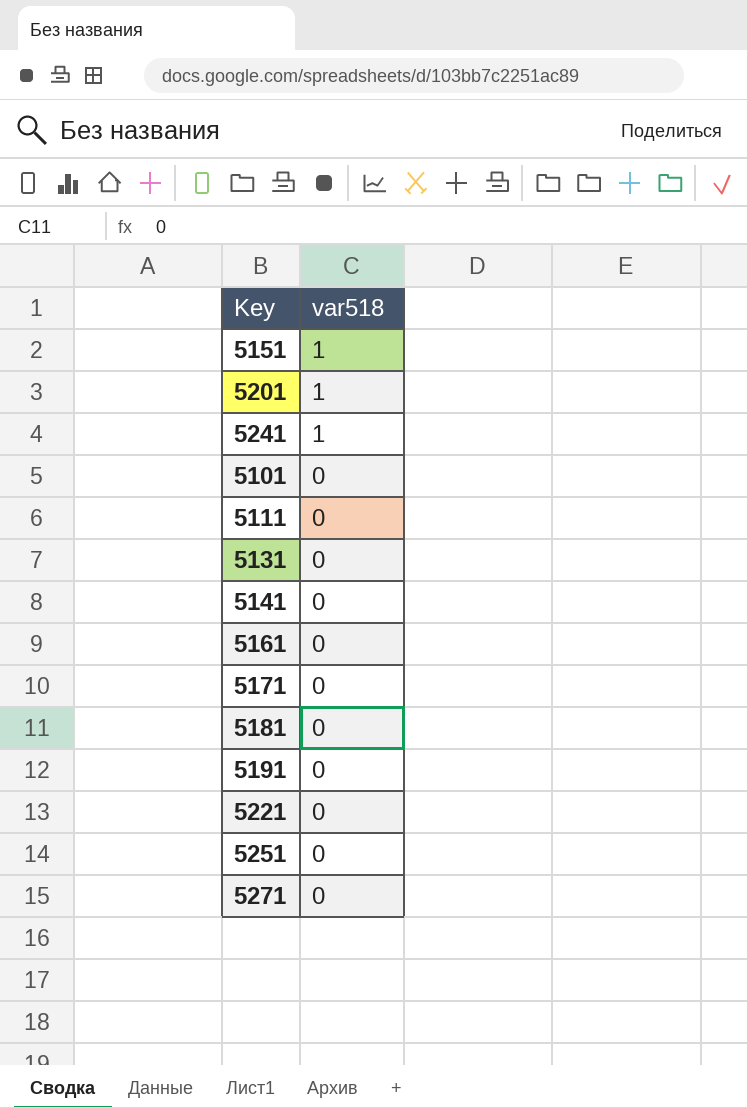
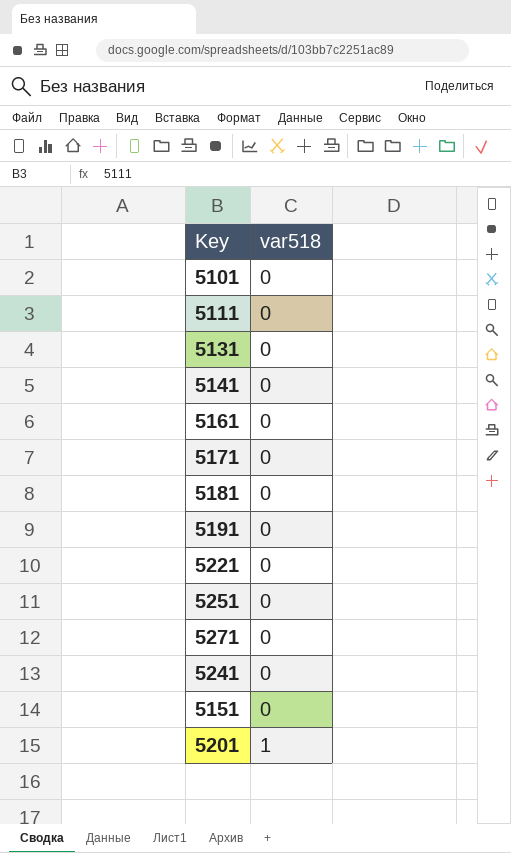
row order: var518 descending -> var518 ascending
5241 | var518: 1 -> 0
5151 | var518: 1 -> 0

